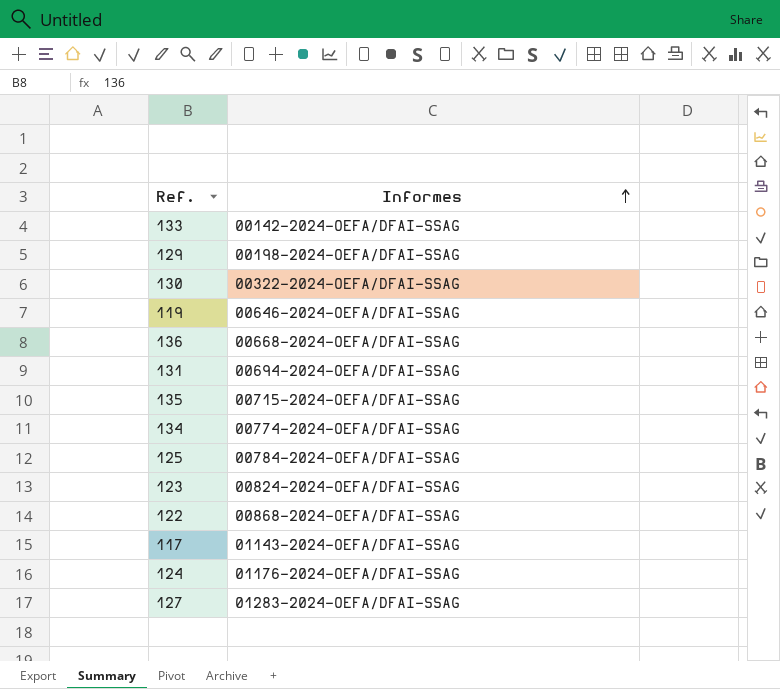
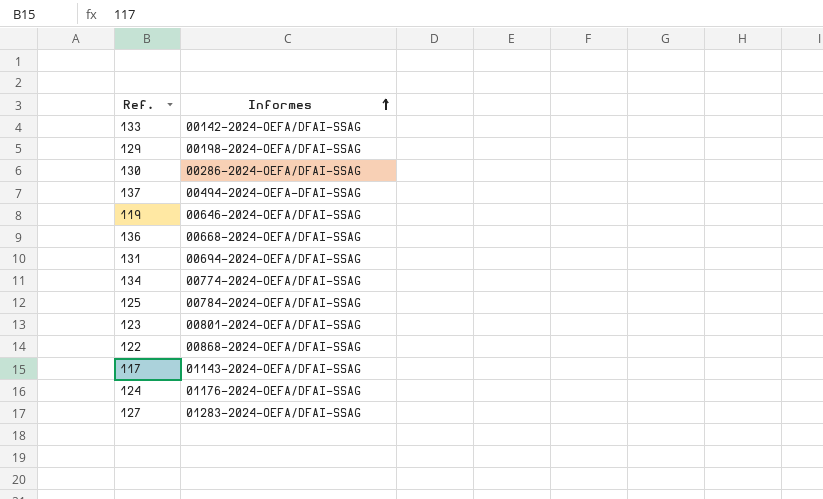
row 135: 00715-2024-OEFA/DFAI-SSAG -> none
130 | Informes: 00322-2024-OEFA/DFAI-SSAG -> 00286-2024-OEFA/DFAI-SSAG
row 137: none -> 00494-2024-OEFA-DFAI-SSAG
123 | Informes: 00824-2024-OEFA/DFAI-SSAG -> 00801-2024-OEFA/DFAI-SSAG

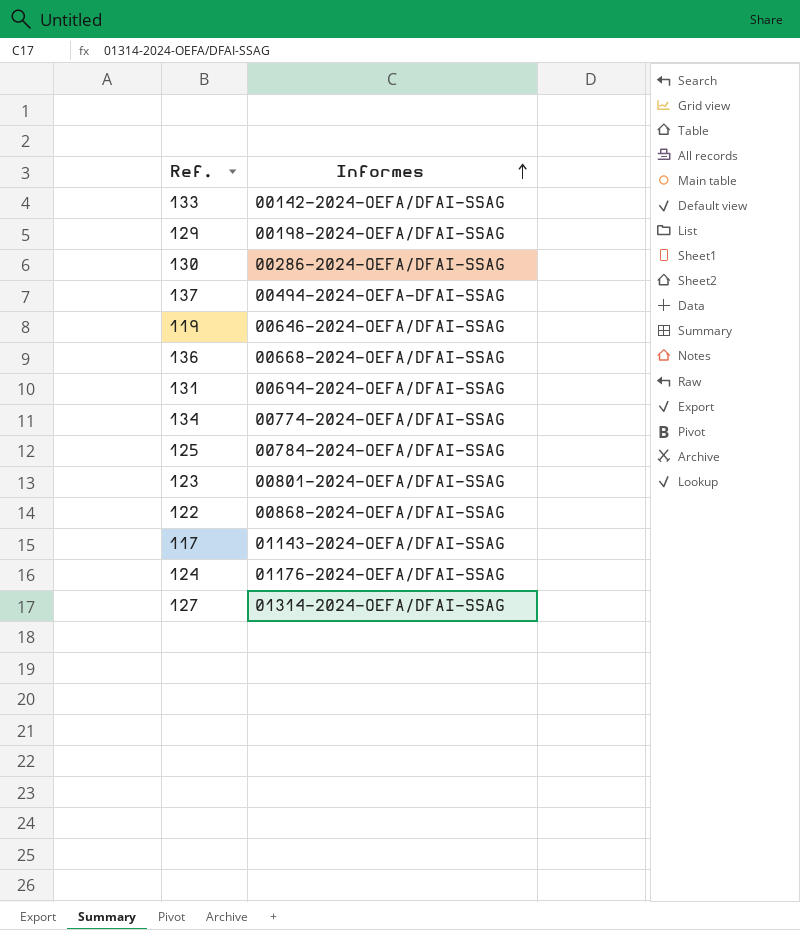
127 | Informes: 01283-2024-OEFA/DFAI-SSAG -> 01314-2024-OEFA/DFAI-SSAG

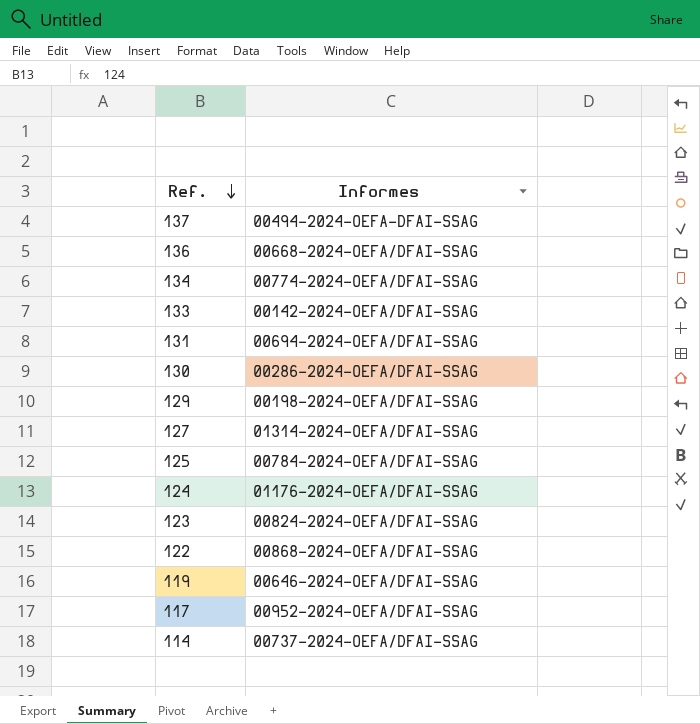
row order: Informes ascending -> Ref. descending
123 | Informes: 00801-2024-OEFA/DFAI-SSAG -> 00824-2024-OEFA/DFAI-SSAG
117 | Informes: 01143-2024-OEFA/DFAI-SSAG -> 00952-2024-OEFA/DFAI-SSAG
row 114: none -> 00737-2024-OEFA/DFAI-SSAG

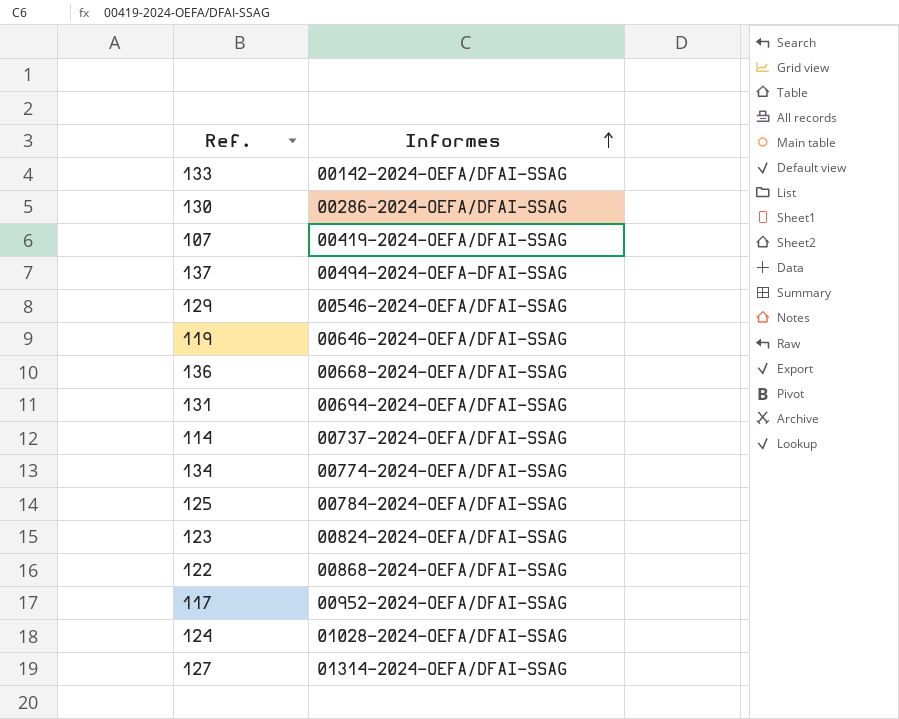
row order: Ref. descending -> Informes ascending
row 107: none -> 00419-2024-OEFA/DFAI-SSAG
129 | Informes: 00198-2024-OEFA/DFAI-SSAG -> 00546-2024-OEFA/DFAI-SSAG
124 | Informes: 01176-2024-OEFA/DFAI-SSAG -> 01028-2024-OEFA/DFAI-SSAG

